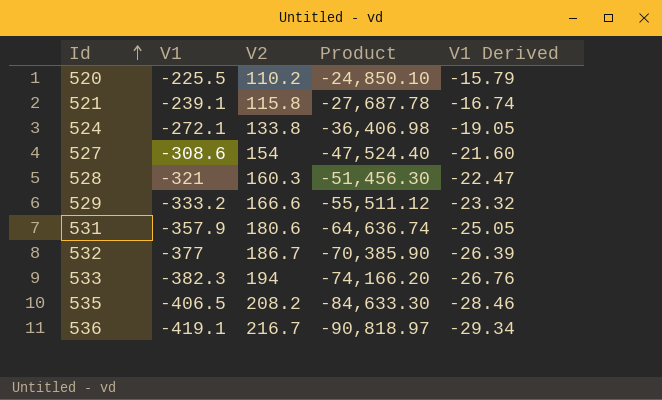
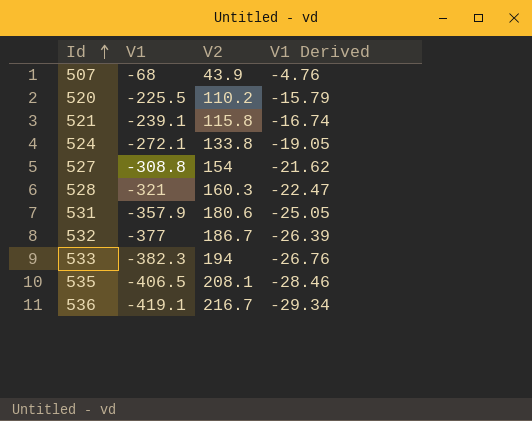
column Product | formula: [V1] * [V2] -> none
row 529: -333.2 | 166.6 | -55,511.12 | -23.32 -> none
row 507: none -> -68 | 43.9 | -4.76
527 | V1: -308.6 -> -308.8
527 | V1 Derived: -21.60 -> -21.62
535 | V2: 208.2 -> 208.1

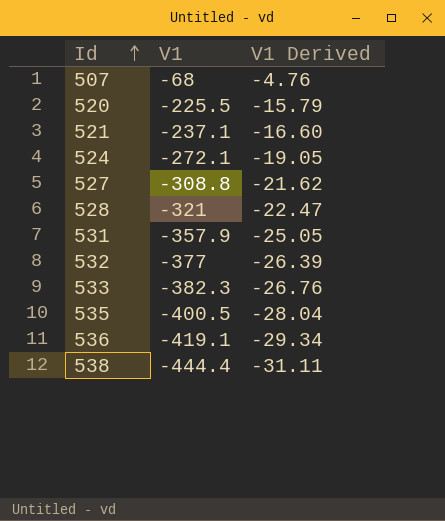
column V2 | position: 3 -> none
521 | V1: -239.1 -> -237.1
521 | V1 Derived: -16.74 -> -16.60
535 | V1: -406.5 -> -400.5
535 | V1 Derived: -28.46 -> -28.04
row 538: none -> -444.4 | -31.11

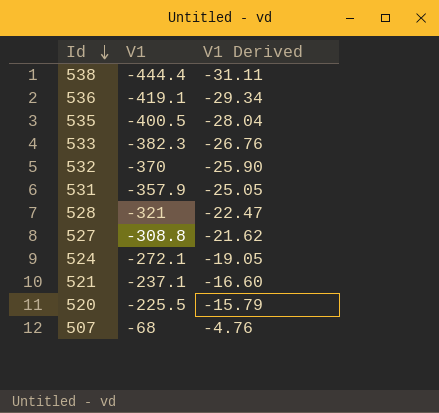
row order: Id ascending -> Id descending
532 | V1: -377 -> -370
532 | V1 Derived: -26.39 -> -25.90

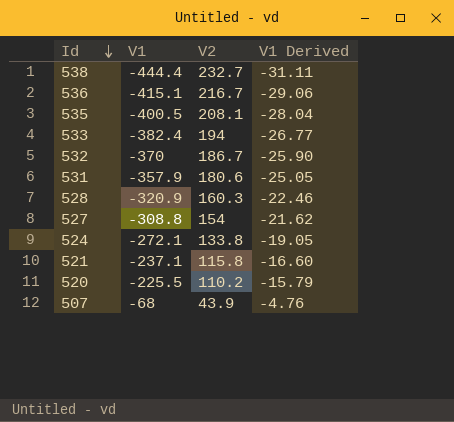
column V2 | position: none -> 3
536 | V1: -419.1 -> -415.1
536 | V1 Derived: -29.34 -> -29.06
533 | V1: -382.3 -> -382.4
533 | V1 Derived: -26.76 -> -26.77
528 | V1: -321 -> -320.9
528 | V1 Derived: -22.47 -> -22.46

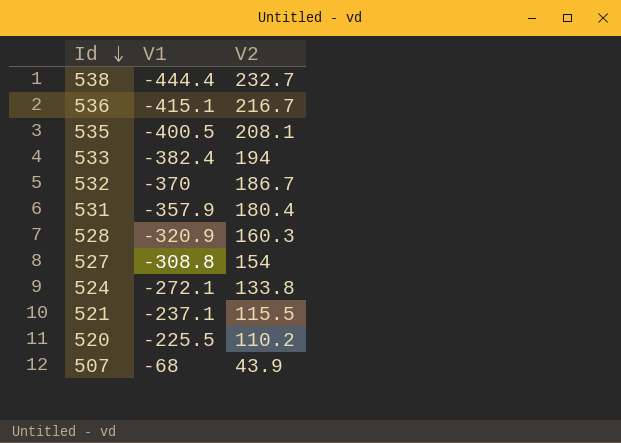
column V1 Derived | formula: [V1] * 0.07 -> none
531 | V2: 180.6 -> 180.4
521 | V2: 115.8 -> 115.5

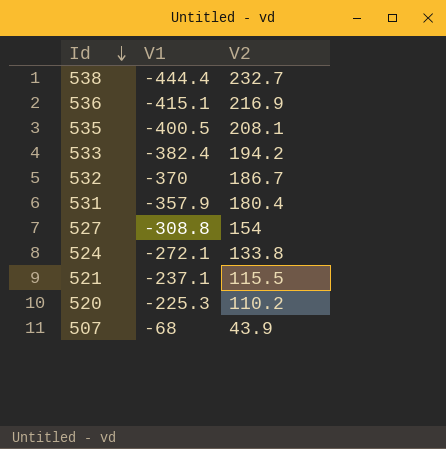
row 528: -320.9 | 160.3 -> none
536 | V2: 216.7 -> 216.9
533 | V2: 194 -> 194.2
520 | V1: -225.5 -> -225.3

